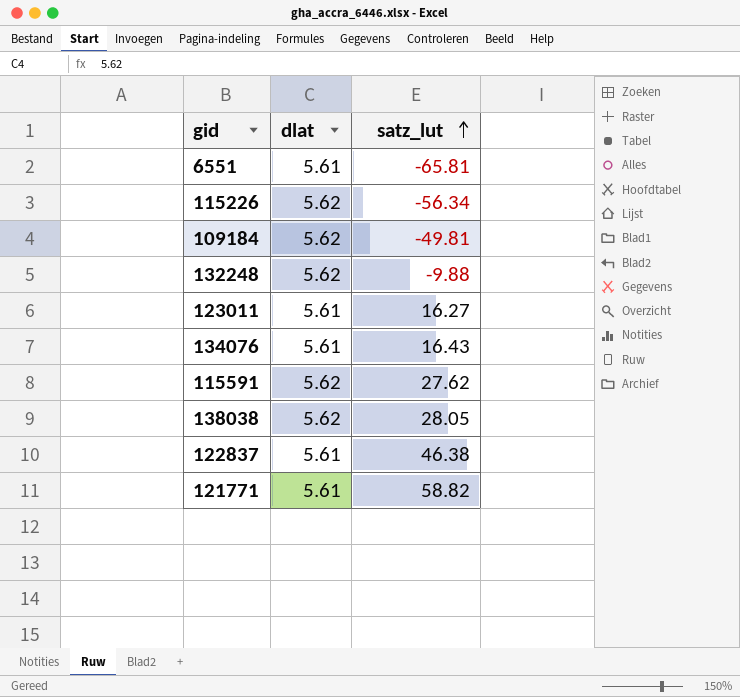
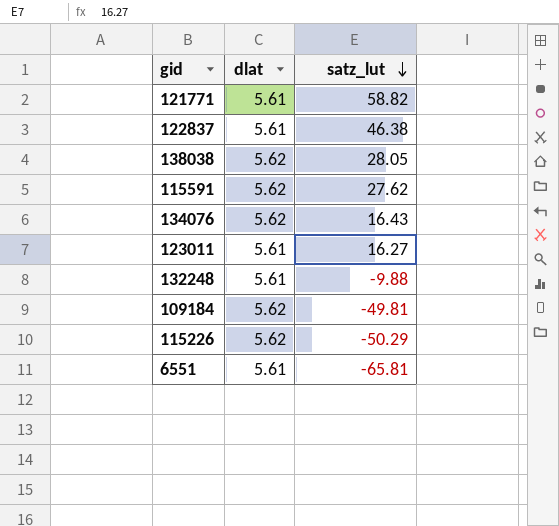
row order: satz_lut ascending -> satz_lut descending
134076 | dlat: 5.61 -> 5.62
132248 | dlat: 5.62 -> 5.61
115226 | satz_lut: -56.34 -> -50.29

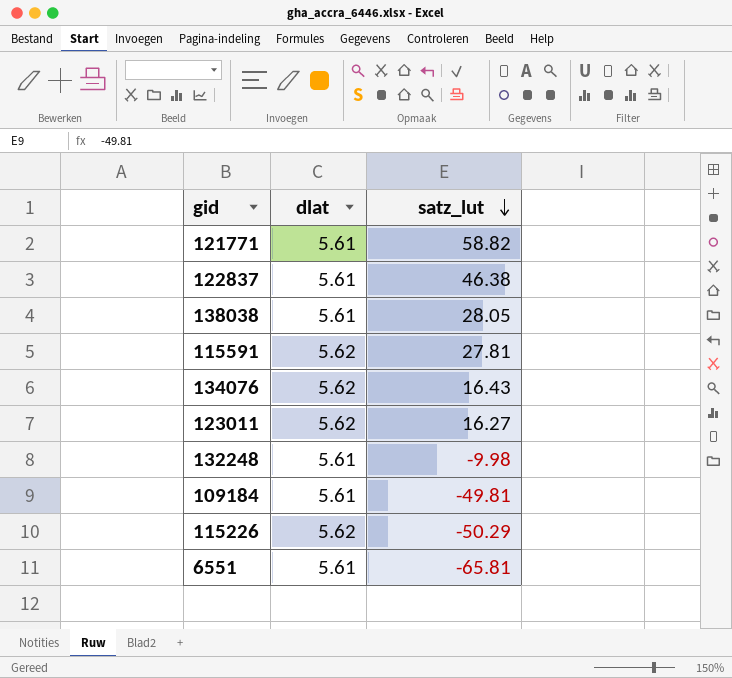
138038 | dlat: 5.62 -> 5.61
115591 | satz_lut: 27.62 -> 27.81
123011 | dlat: 5.61 -> 5.62
132248 | satz_lut: -9.88 -> -9.98
109184 | dlat: 5.62 -> 5.61

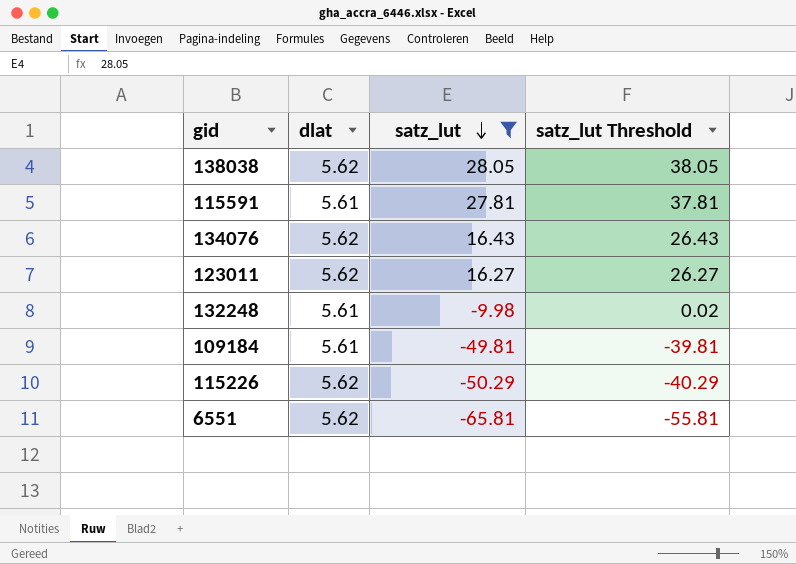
filter: none -> satz_lut <= 28.05
column satz_lut Threshold | formula: none -> [satz_lut] + 10
138038 | dlat: 5.61 -> 5.62
115591 | dlat: 5.62 -> 5.61
6551 | dlat: 5.61 -> 5.62

